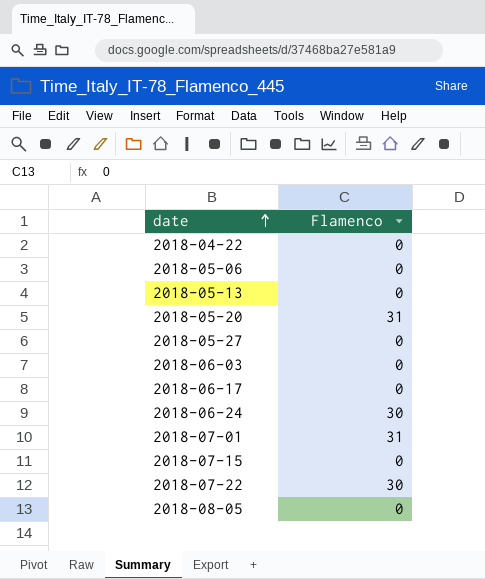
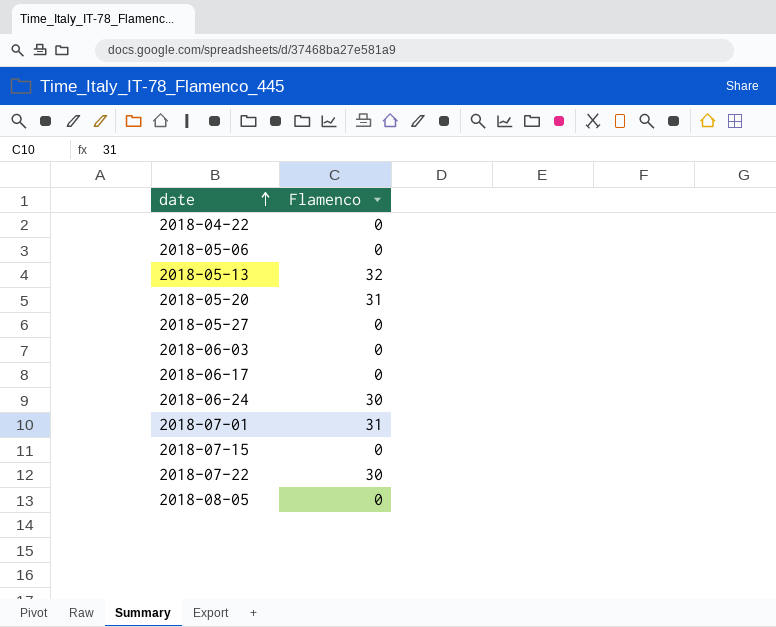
2018-05-13 | Flamenco: 0 -> 32

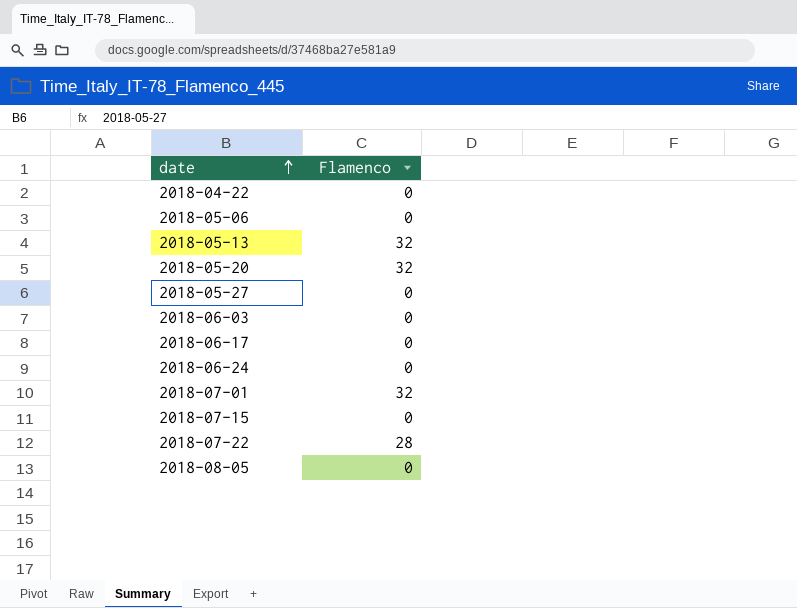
2018-05-20 | Flamenco: 31 -> 32
2018-06-24 | Flamenco: 30 -> 0
2018-07-01 | Flamenco: 31 -> 32
2018-07-22 | Flamenco: 30 -> 28

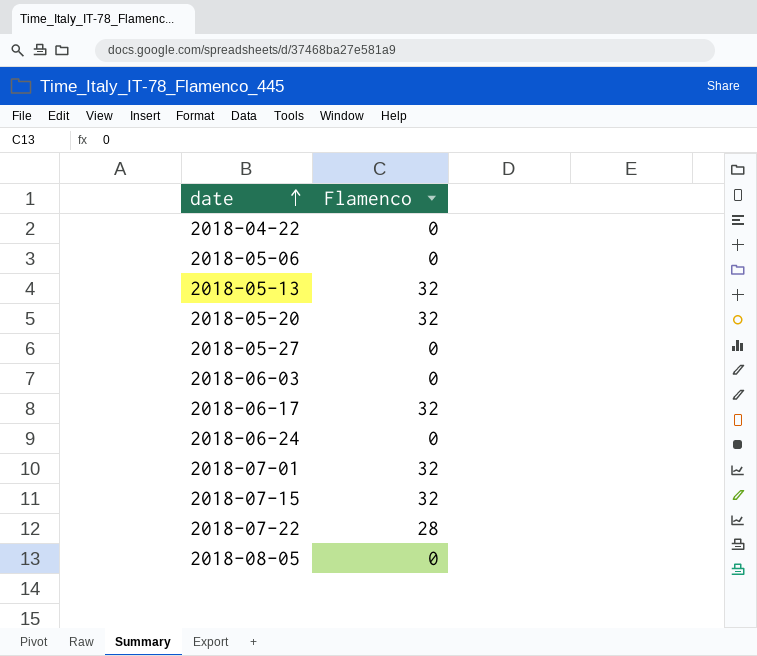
2018-06-17 | Flamenco: 0 -> 32
2018-07-15 | Flamenco: 0 -> 32

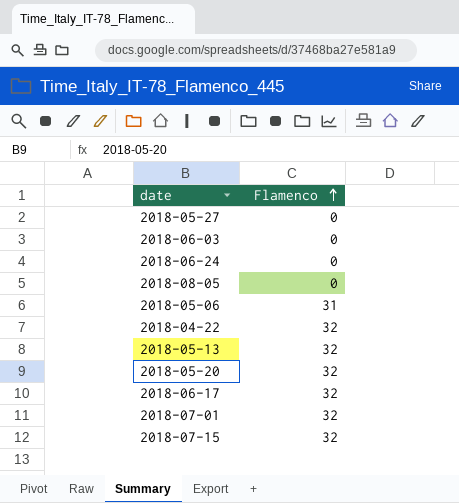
row order: date ascending -> Flamenco ascending
row 2018-07-22: 28 -> none
2018-05-06 | Flamenco: 0 -> 31
2018-04-22 | Flamenco: 0 -> 32

